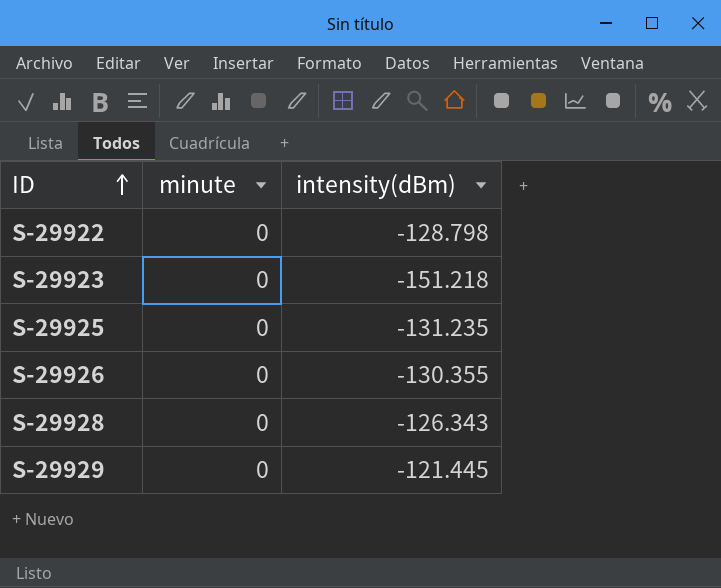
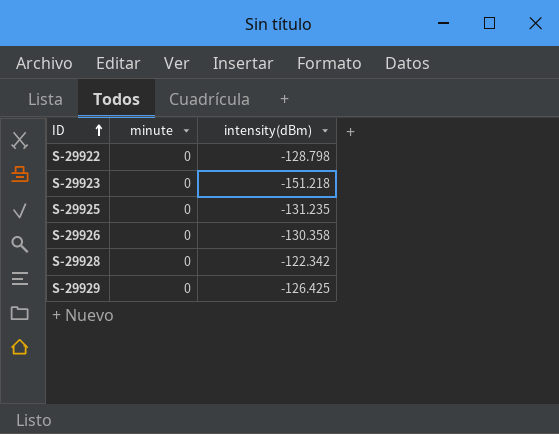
S-29926 | intensity(dBm): -130.355 -> -130.358
S-29928 | intensity(dBm): -126.343 -> -122.342
S-29929 | intensity(dBm): -121.445 -> -126.425

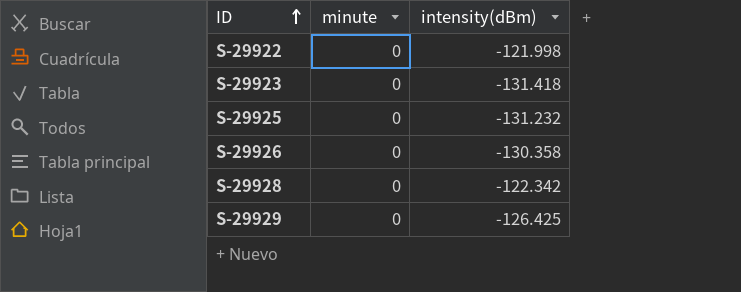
S-29922 | intensity(dBm): -128.798 -> -121.998
S-29923 | intensity(dBm): -151.218 -> -131.418
S-29925 | intensity(dBm): -131.235 -> -131.232

